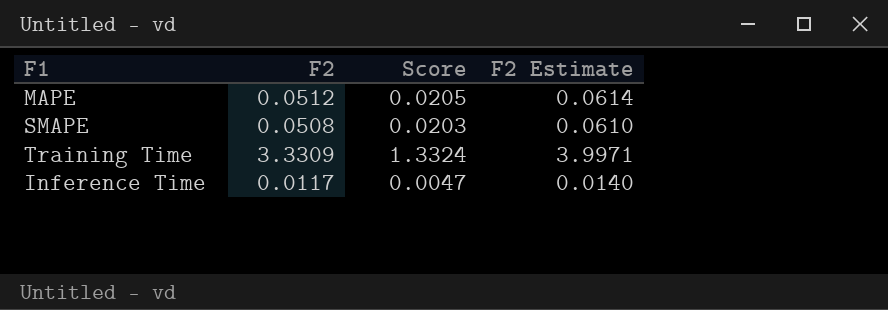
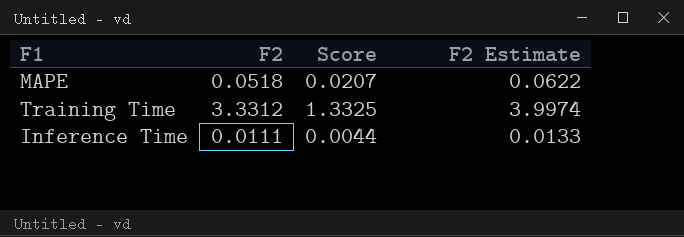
row SMAPE: 0.0508 | 0.0203 | 0.0610 -> none
MAPE | F2: 0.0512 -> 0.0518
MAPE | Score: 0.0205 -> 0.0207
MAPE | F2 Estimate: 0.0614 -> 0.0622
Training Time | F2: 3.3309 -> 3.3312
Training Time | Score: 1.3324 -> 1.3325
Training Time | F2 Estimate: 3.9971 -> 3.9974
Inference Time | F2: 0.0117 -> 0.0111
Inference Time | Score: 0.0047 -> 0.0044
Inference Time | F2 Estimate: 0.0140 -> 0.0133

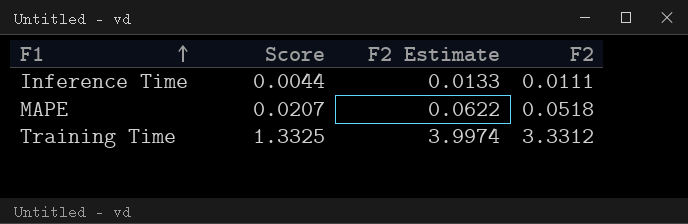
row order: none -> F1 ascending
column F2 | position: 2 -> 4

